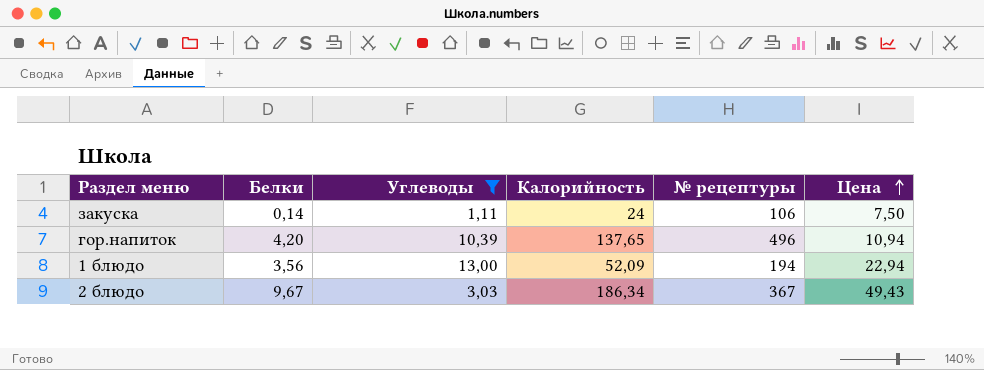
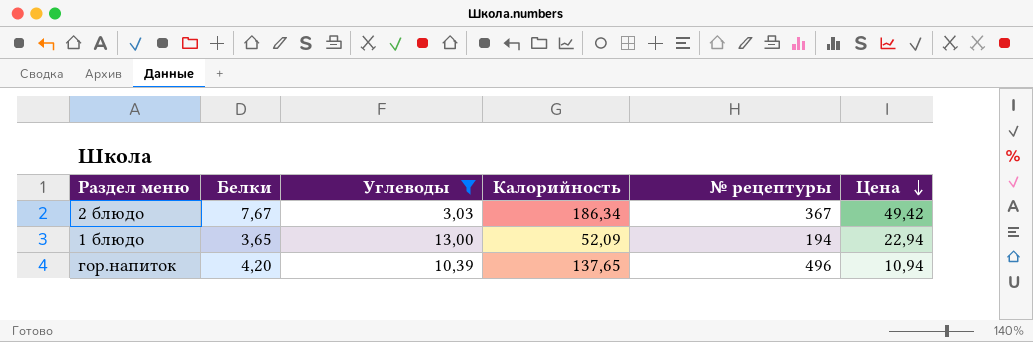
row order: Цена ascending -> Цена descending
row закуска: 0,14 | 1,11 | 24 | 106 | 7,50 -> none
2 блюдо | Белки: 9,67 -> 7,67
2 блюдо | Цена: 49,43 -> 49,42
1 блюдо | Белки: 3,56 -> 3,65

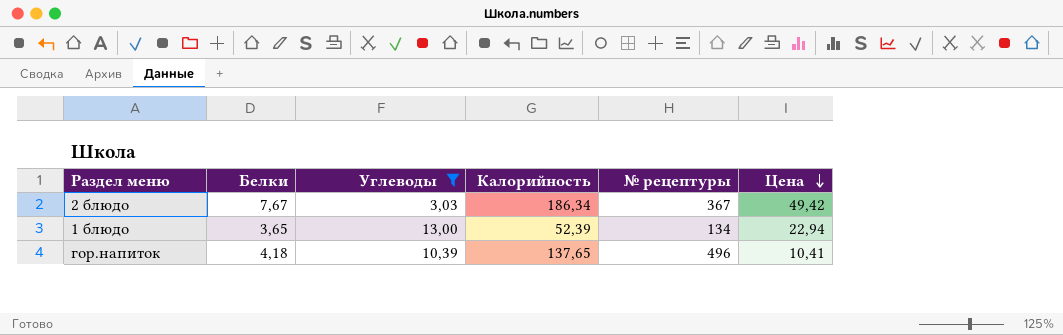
1 блюдо | Калорийность: 52,09 -> 52,39
1 блюдо | № рецептуры: 194 -> 134
гор.напиток | Белки: 4,20 -> 4,18
гор.напиток | Цена: 10,94 -> 10,41

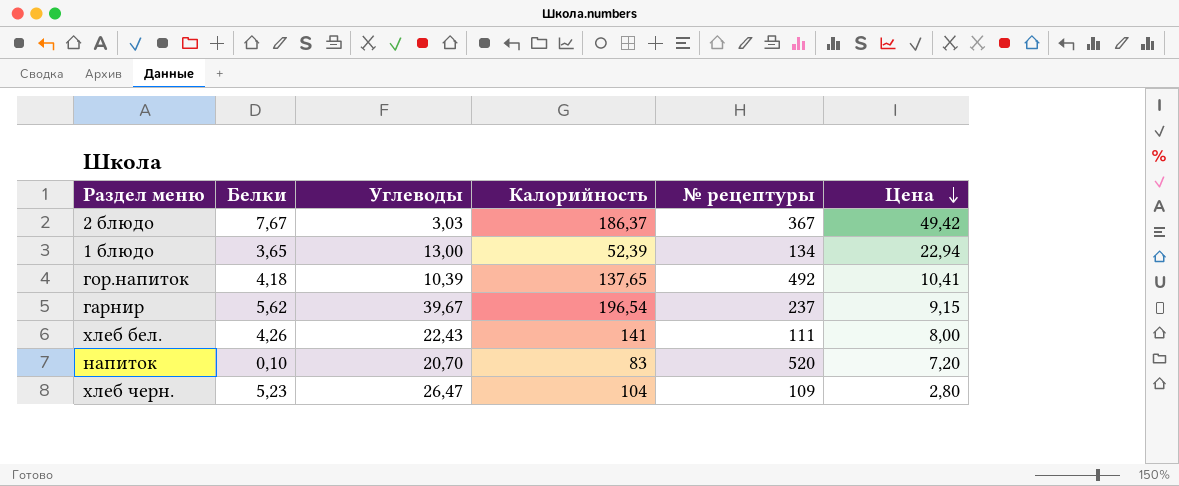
filter: Углеводы <= 13,00 -> none
2 блюдо | Калорийность: 186,34 -> 186,37
гор.напиток | № рецептуры: 496 -> 492

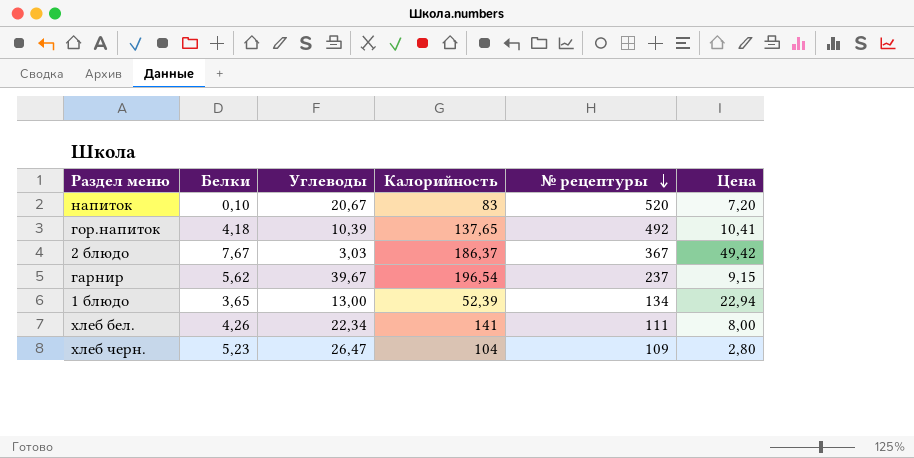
row order: Цена descending -> № рецептуры descending
напиток | Углеводы: 20,70 -> 20,67
хлеб бел. | Углеводы: 22,43 -> 22,34

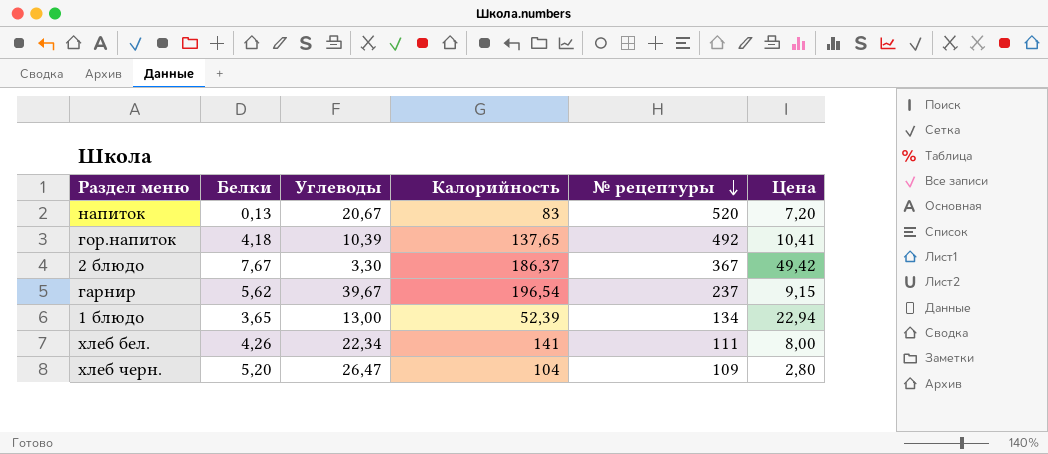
напиток | Белки: 0,10 -> 0,13
2 блюдо | Углеводы: 3,03 -> 3,30
хлеб черн. | Белки: 5,23 -> 5,20

